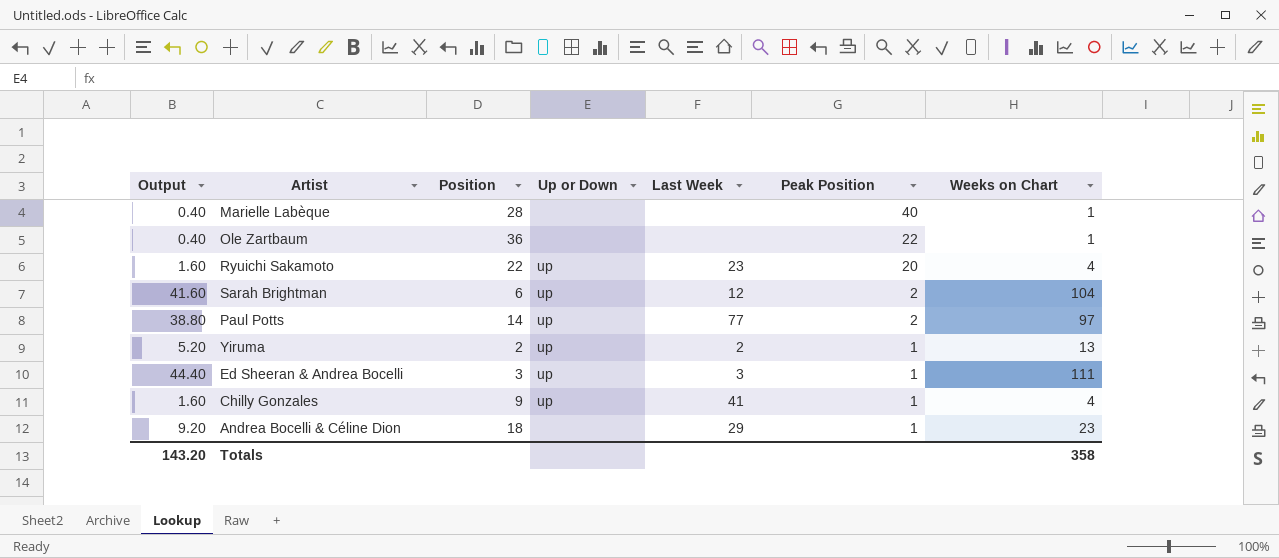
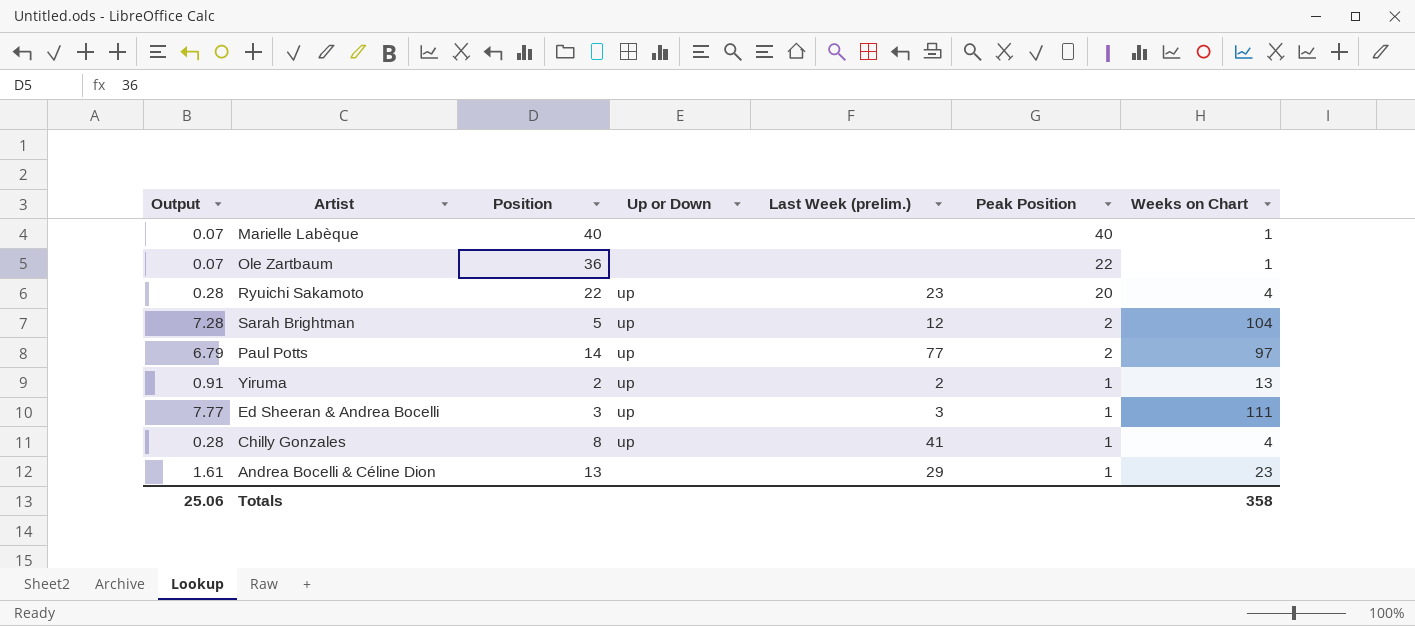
column Output | formula: [Weeks on Chart] * 0.4 -> [Weeks on Chart] * 0.07
column name: Last Week -> Last Week (prelim.)
Marielle Labèque | Position: 28 -> 40
Sarah Brightman | Position: 6 -> 5
Chilly Gonzales | Position: 9 -> 8
Andrea Bocelli & Céline Dion | Position: 18 -> 13
Totals | Output: 143.20 -> 25.06

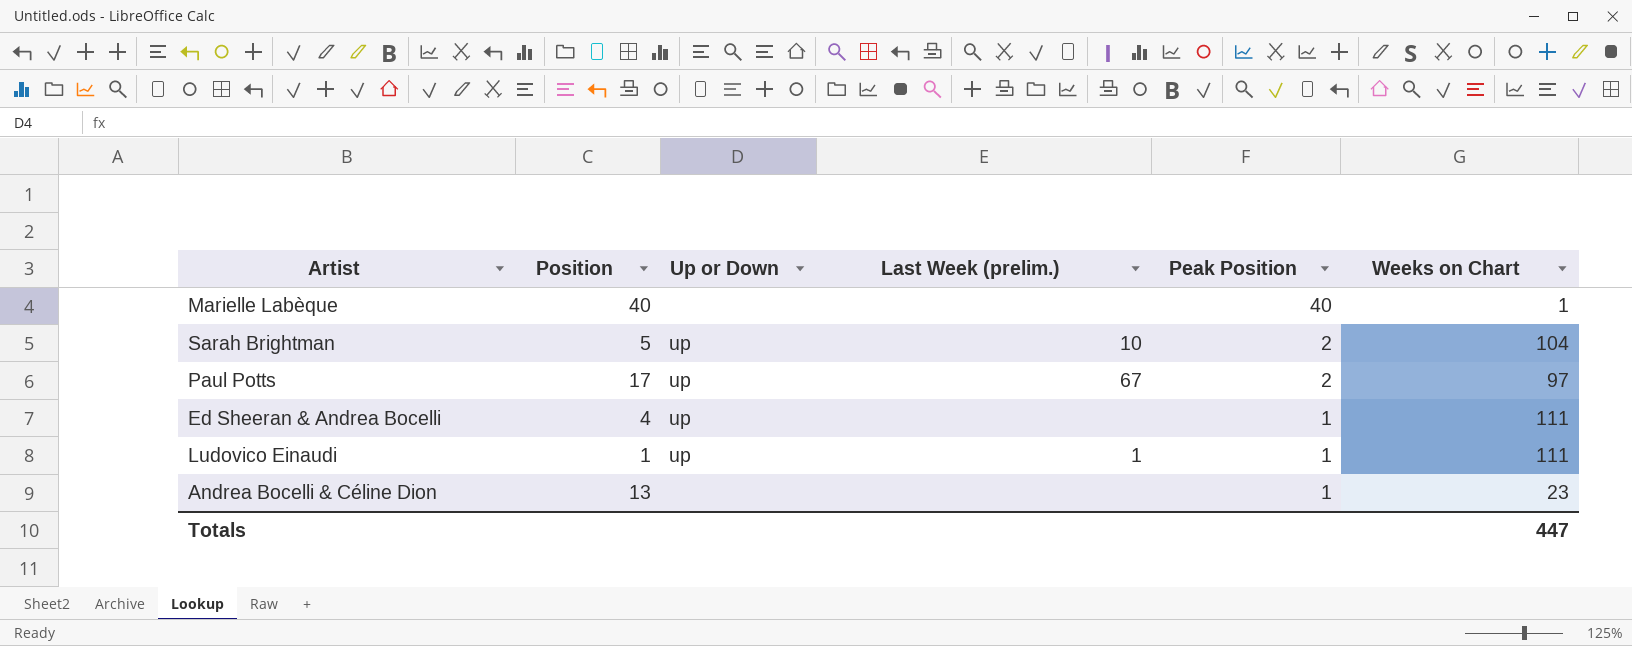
column Output | formula: [Weeks on Chart] * 0.07 -> none
row Ole Zartbaum: 0.07 | 36 | none | none | 22 | 1 -> none
row Ryuichi Sakamoto: 0.28 | 22 | up | 23 | 20 | 4 -> none
row Yiruma: 0.91 | 2 | up | 2 | 1 | 13 -> none
row Chilly Gonzales: 0.28 | 8 | up | 41 | 1 | 4 -> none
Sarah Brightman | Last Week (prelim.): 12 -> 10
Paul Potts | Position: 14 -> 17
Paul Potts | Last Week (prelim.): 77 -> 67
Ed Sheeran & Andrea Bocelli | Position: 3 -> 4
Ed Sheeran & Andrea Bocelli | Last Week (prelim.): 3 -> none
row Ludovico Einaudi: none -> 1 | up | 1 | 1 | 111
Andrea Bocelli & Céline Dion | Last Week (prelim.): 29 -> none
Totals | Weeks on Chart: 358 -> 447

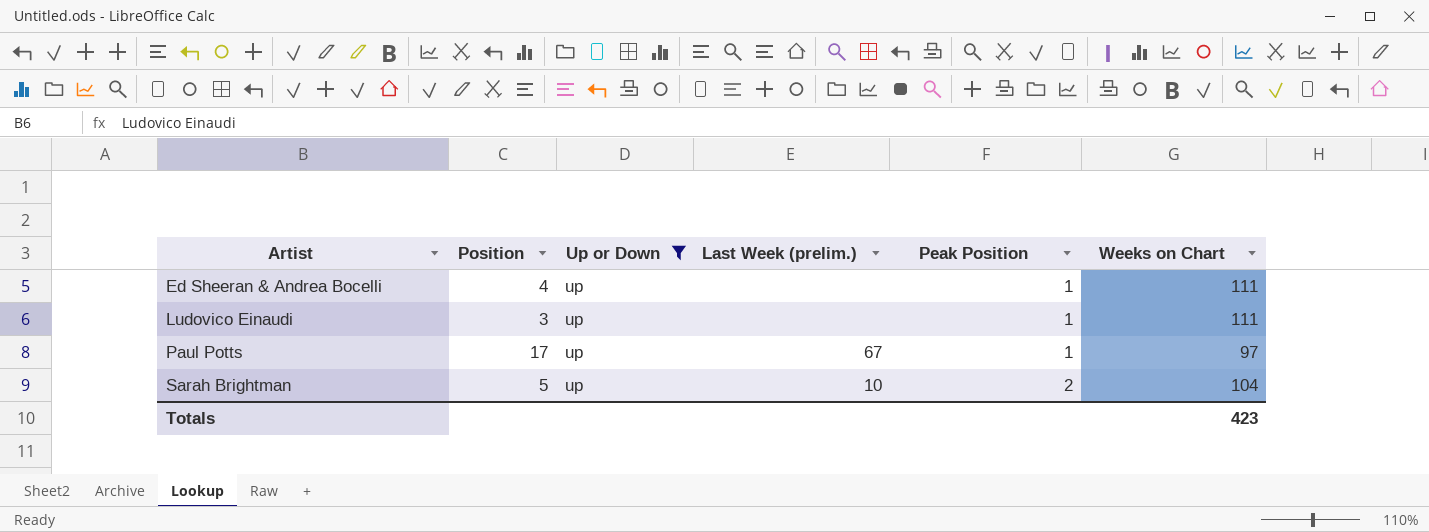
filter: none -> Up or Down = up
row order: Peak Position descending -> Artist ascending
Ludovico Einaudi | Position: 1 -> 3
Ludovico Einaudi | Last Week (prelim.): 1 -> none
Paul Potts | Peak Position: 2 -> 1
Totals | Weeks on Chart: 447 -> 423

